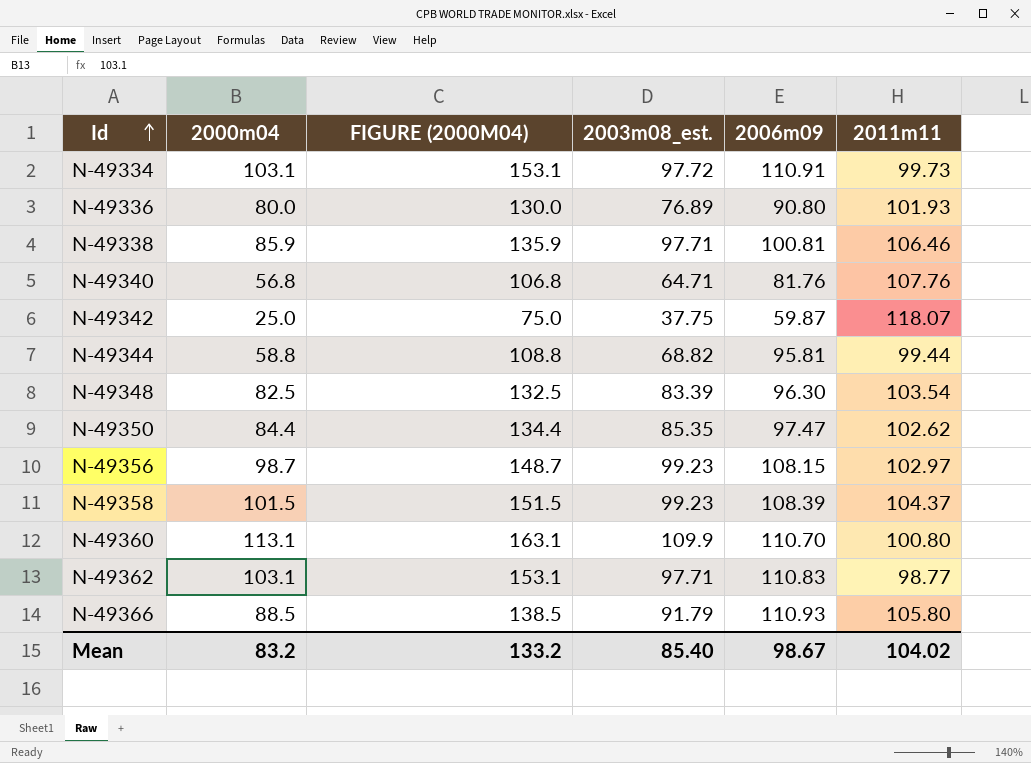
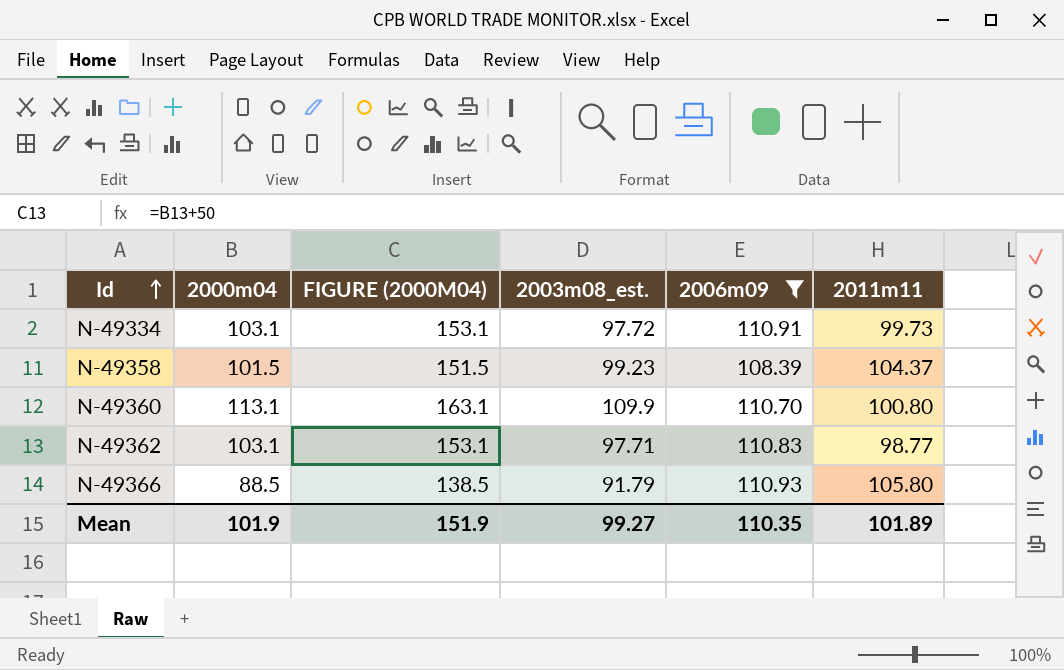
filter: none -> 2006m09 >= 108.39
Mean | 2000m04: 83.2 -> 101.9
Mean | FIGURE (2000M04): 133.2 -> 151.9
Mean | 2003m08_est.: 85.40 -> 99.27
Mean | 2006m09: 98.67 -> 110.35
Mean | 2011m11: 104.02 -> 101.89

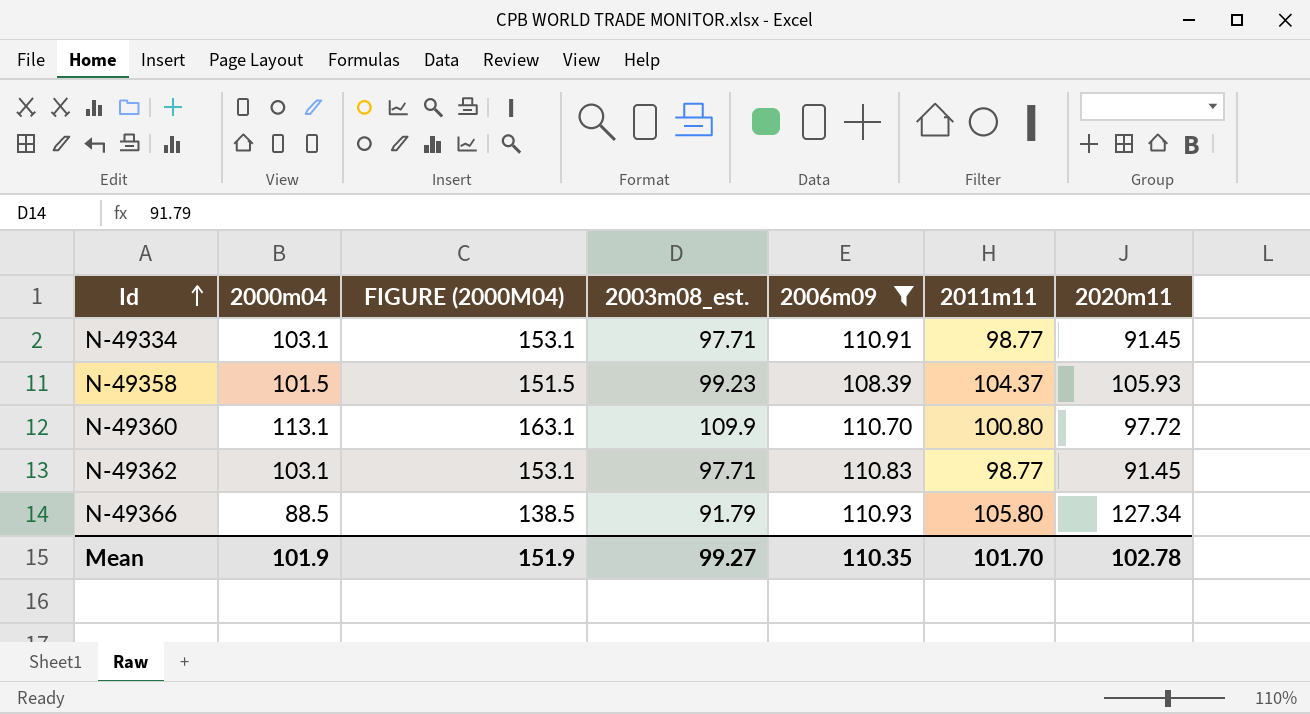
column 2020m11 | position: none -> 7
N-49334 | 2003m08_est.: 97.72 -> 97.71
N-49334 | 2011m11: 99.73 -> 98.77
Mean | 2011m11: 101.89 -> 101.70

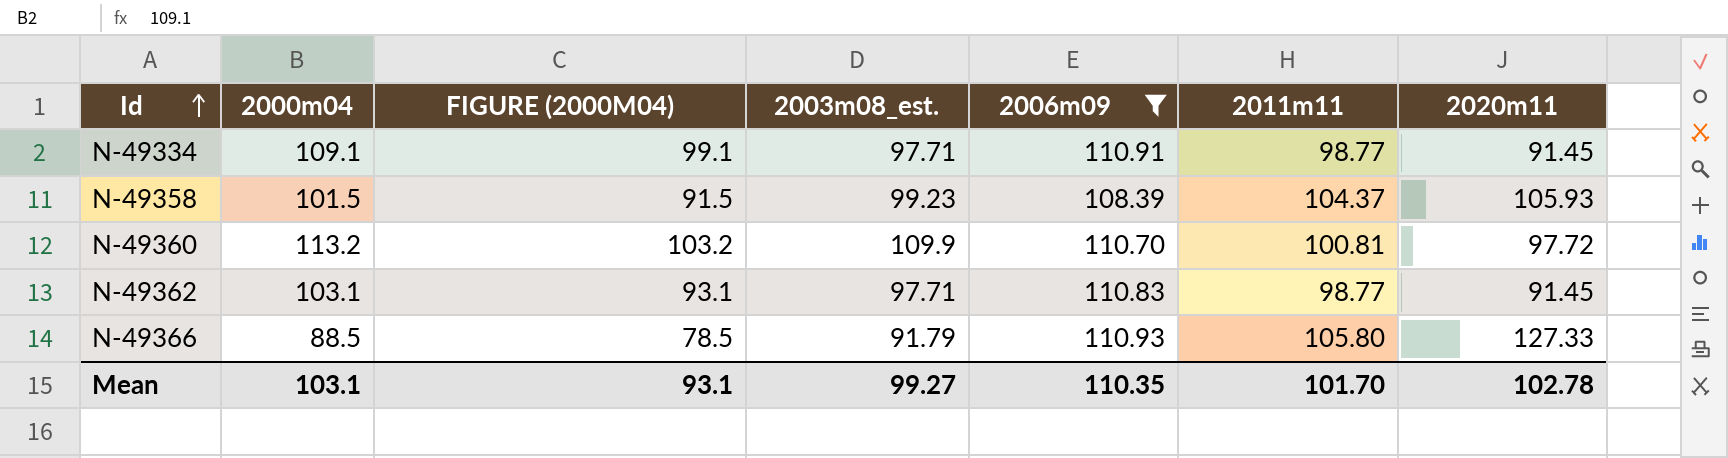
column FIGURE (2000M04) | formula: [2000m04] + 50 -> [2000m04] - 10
N-49334 | 2000m04: 103.1 -> 109.1
N-49360 | 2000m04: 113.1 -> 113.2
N-49360 | 2011m11: 100.80 -> 100.81
N-49366 | 2020m11: 127.34 -> 127.33
Mean | 2000m04: 101.9 -> 103.1
Mean | FIGURE (2000M04): 151.9 -> 93.1

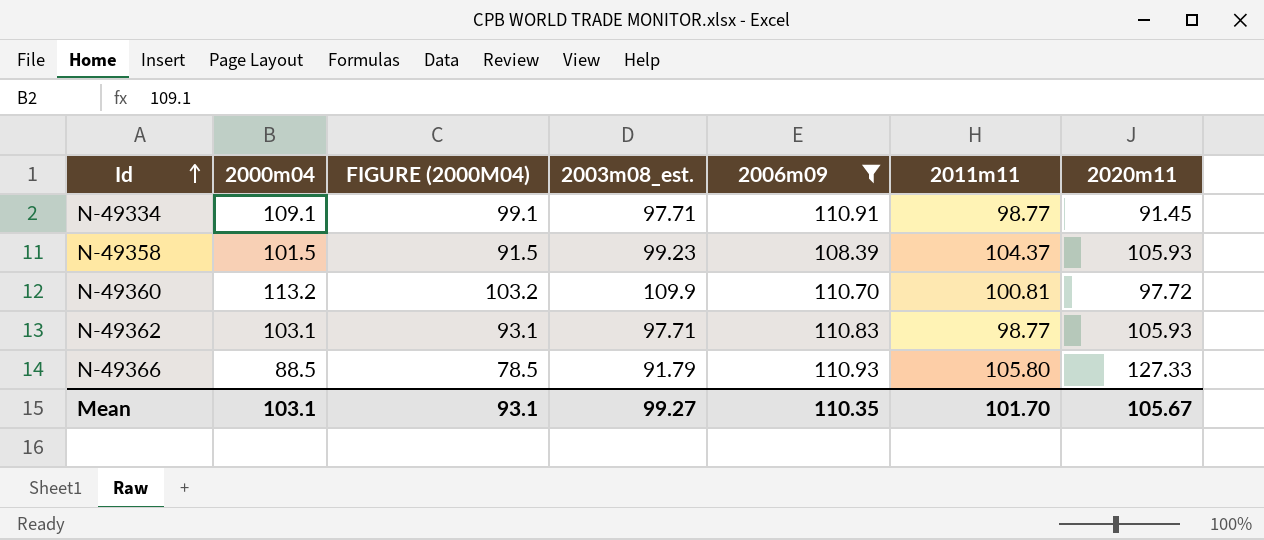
N-49362 | 2020m11: 91.45 -> 105.93
Mean | 2020m11: 102.78 -> 105.67

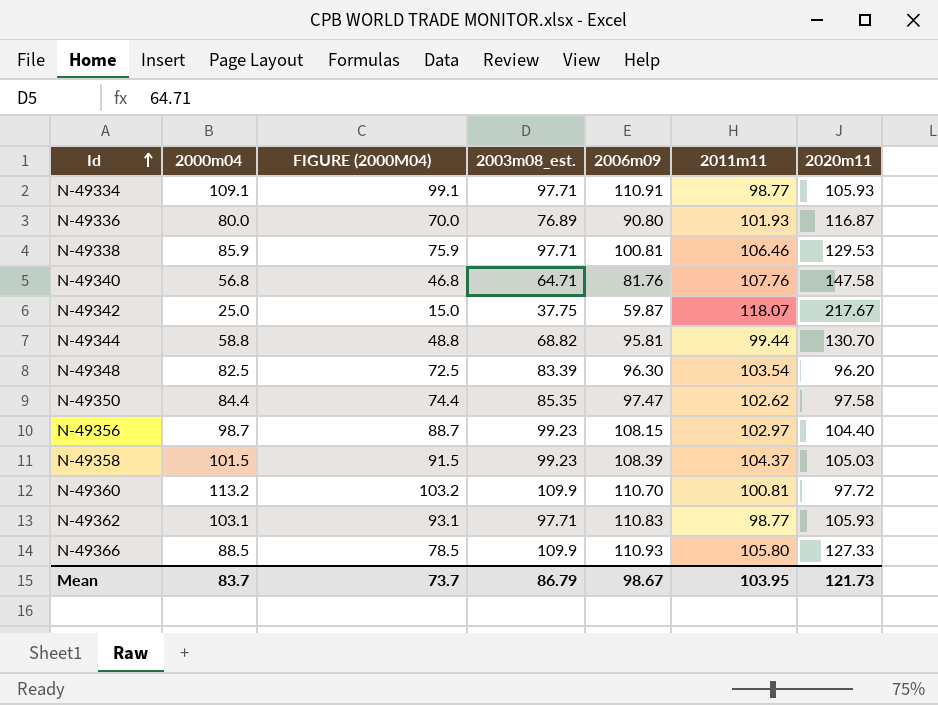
filter: 2006m09 >= 108.39 -> none
N-49334 | 2020m11: 91.45 -> 105.93
N-49358 | 2020m11: 105.93 -> 105.03
N-49366 | 2003m08_est.: 91.79 -> 109.9
Mean | 2000m04: 103.1 -> 83.7
Mean | FIGURE (2000M04): 93.1 -> 73.7
Mean | 2003m08_est.: 99.27 -> 86.79
Mean | 2006m09: 110.35 -> 98.67
Mean | 2011m11: 101.70 -> 103.95
Mean | 2020m11: 105.67 -> 121.73

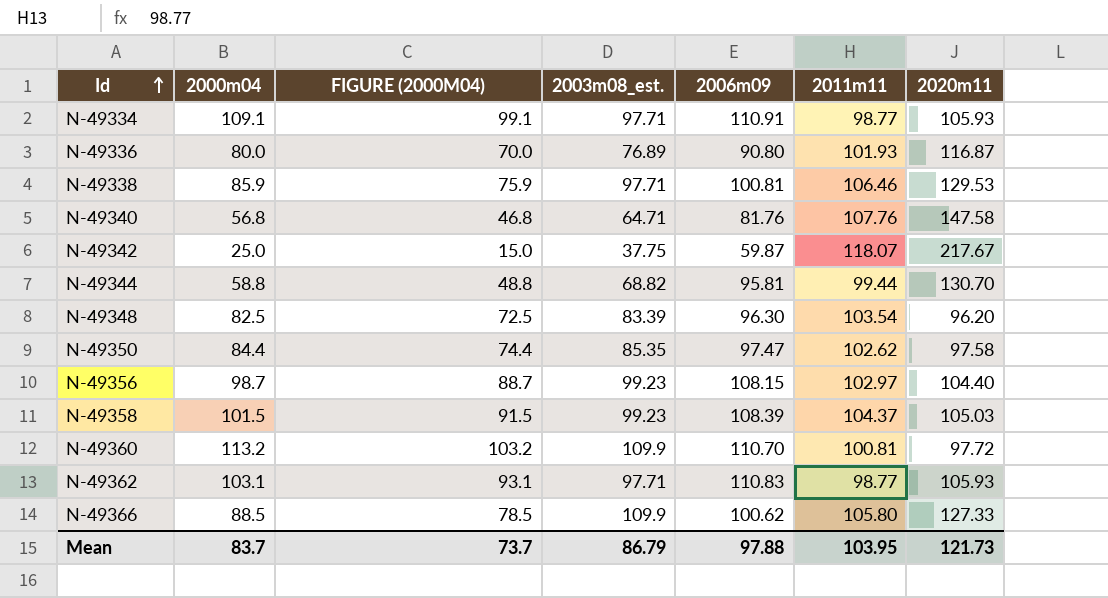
N-49366 | 2006m09: 110.93 -> 100.62
Mean | 2006m09: 98.67 -> 97.88

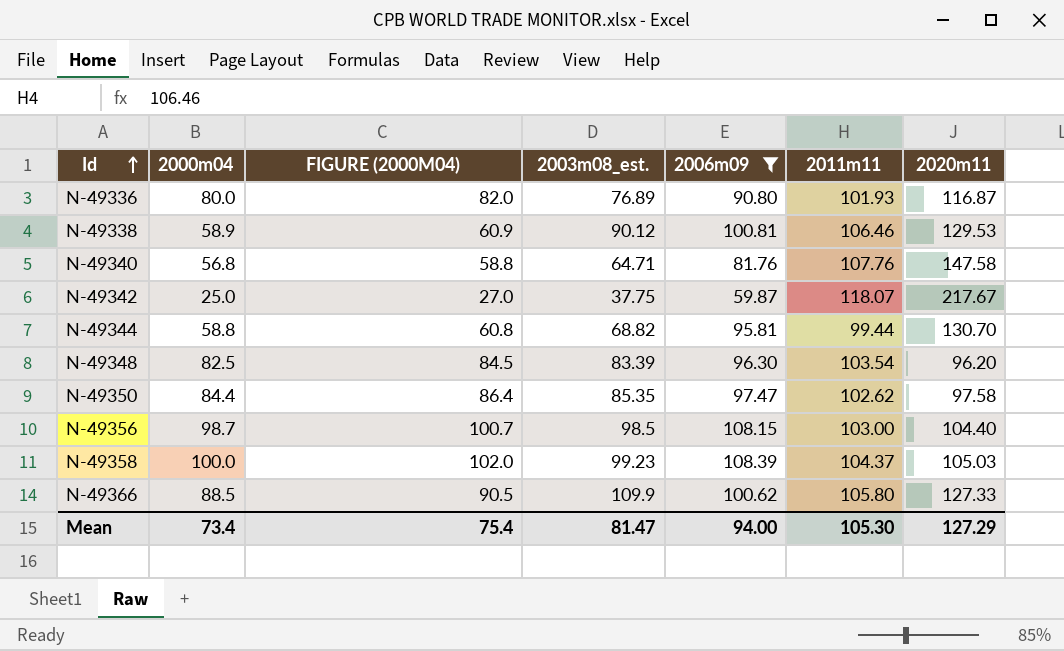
filter: none -> 2006m09 <= 108.39
column FIGURE (2000M04) | formula: [2000m04] - 10 -> [2000m04] + 2
N-49338 | 2000m04: 85.9 -> 58.9
N-49338 | 2003m08_est.: 97.71 -> 90.12
N-49356 | 2003m08_est.: 99.23 -> 98.5
N-49356 | 2011m11: 102.97 -> 103.00
N-49358 | 2000m04: 101.5 -> 100.0
Mean | 2000m04: 83.7 -> 73.4
Mean | FIGURE (2000M04): 73.7 -> 75.4
Mean | 2003m08_est.: 86.79 -> 81.47
Mean | 2006m09: 97.88 -> 94.00
Mean | 2011m11: 103.95 -> 105.30
Mean | 2020m11: 121.73 -> 127.29

